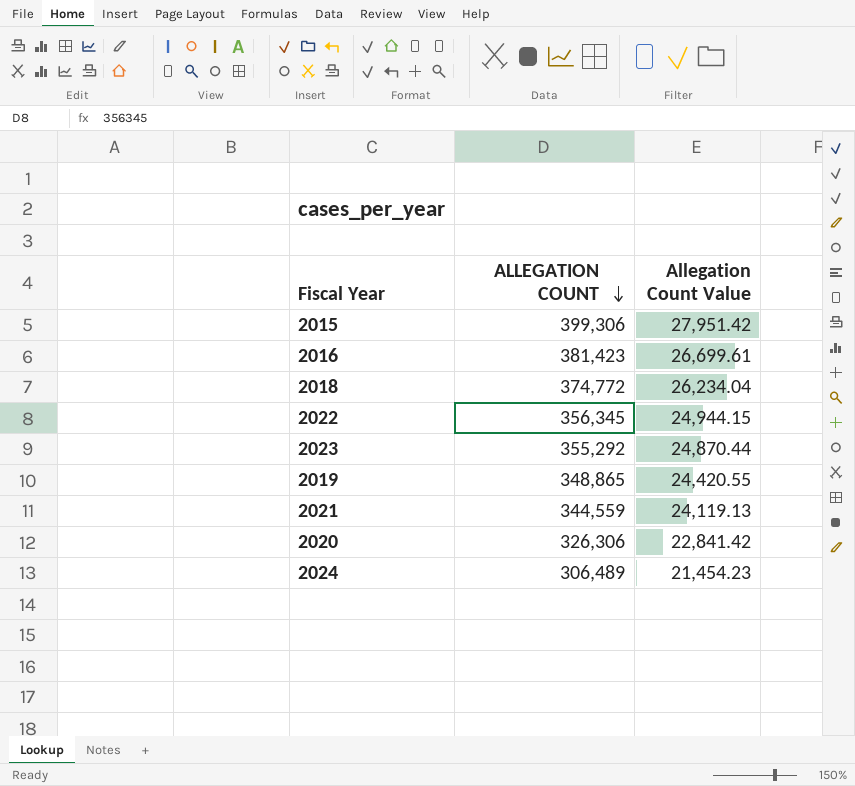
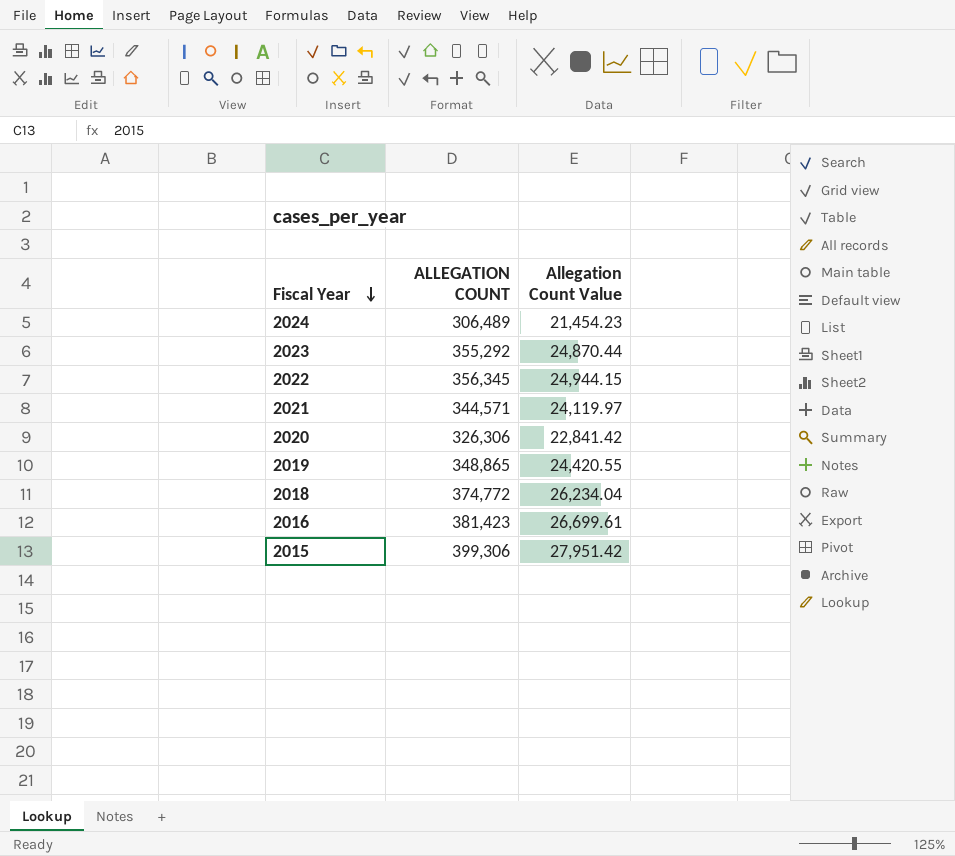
row order: ALLEGATION COUNT descending -> Fiscal Year descending
2021 | ALLEGATION COUNT: 344,559 -> 344,571
2021 | Allegation Count Value: 24,119.13 -> 24,119.97

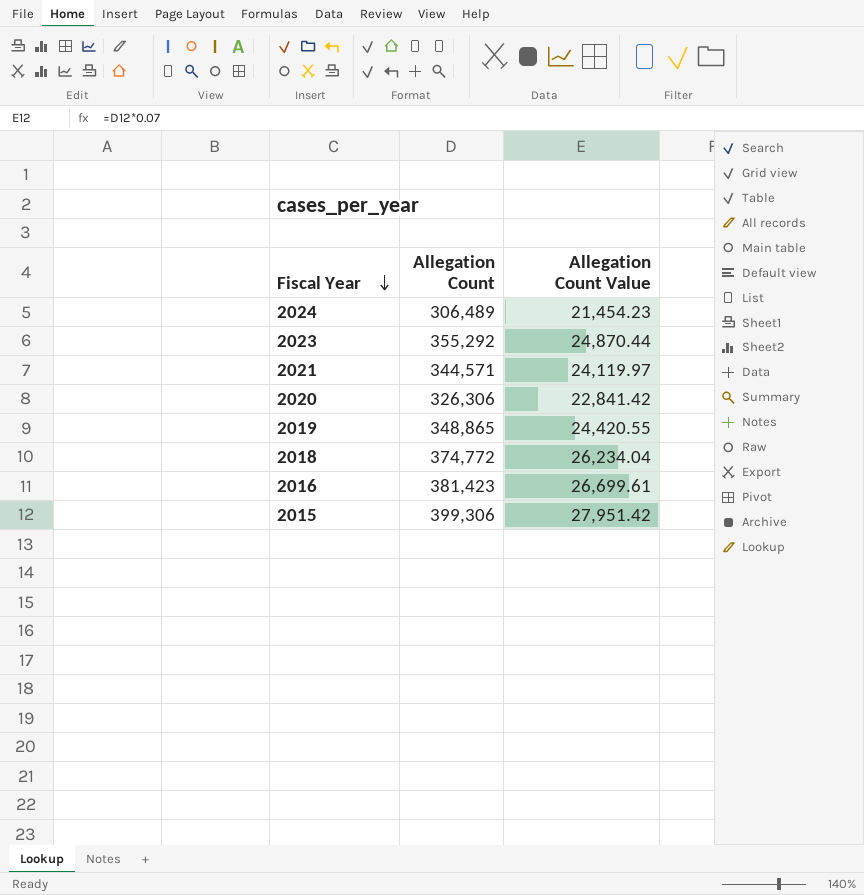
column name: ALLEGATION COUNT -> Allegation Count
row 2022: 356,345 | 24,944.15 -> none

